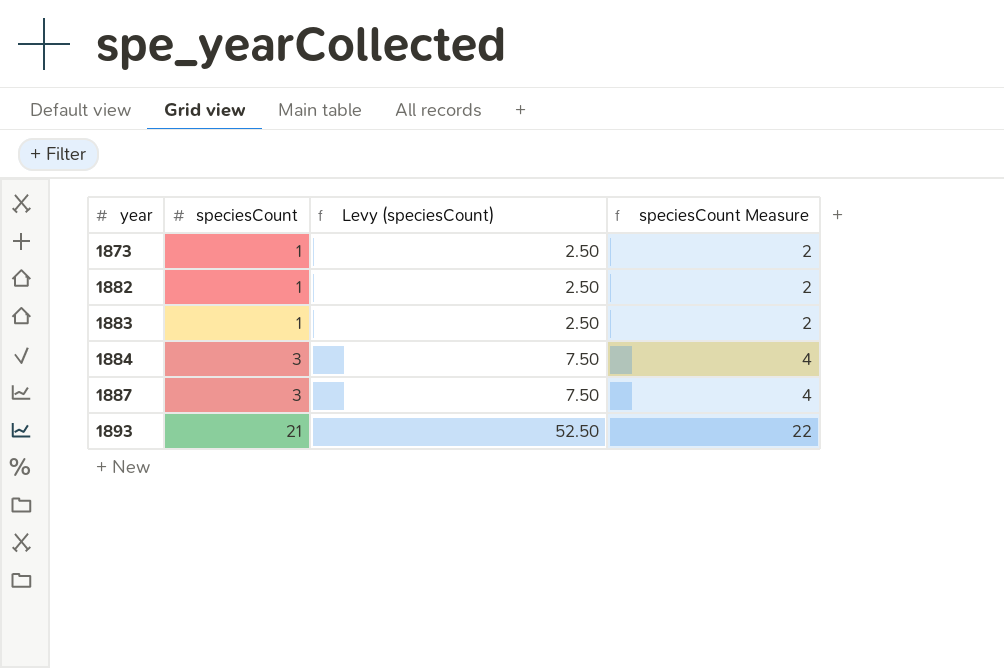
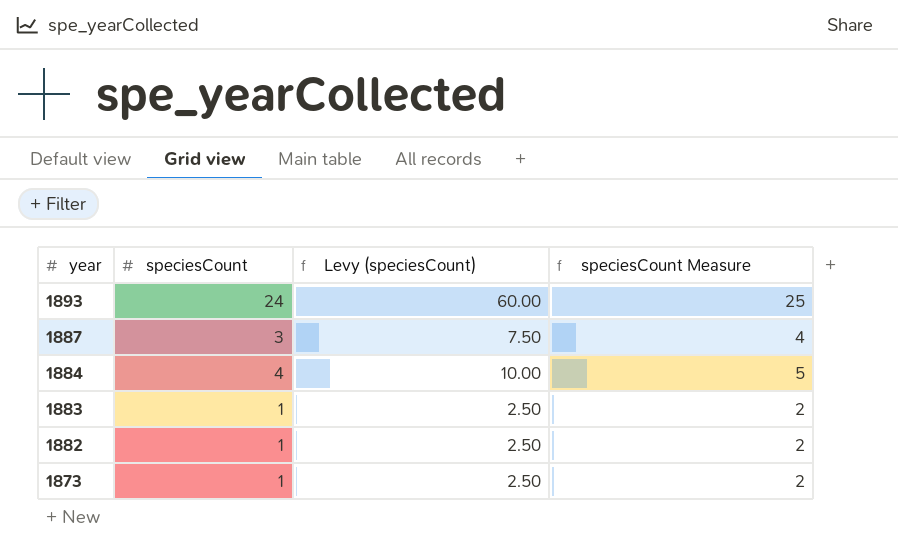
row order: year ascending -> year descending
1893 | speciesCount: 21 -> 24
1893 | Levy (speciesCount): 52.50 -> 60.00
1893 | speciesCount Measure: 22 -> 25
1884 | speciesCount: 3 -> 4
1884 | Levy (speciesCount): 7.50 -> 10.00
1884 | speciesCount Measure: 4 -> 5

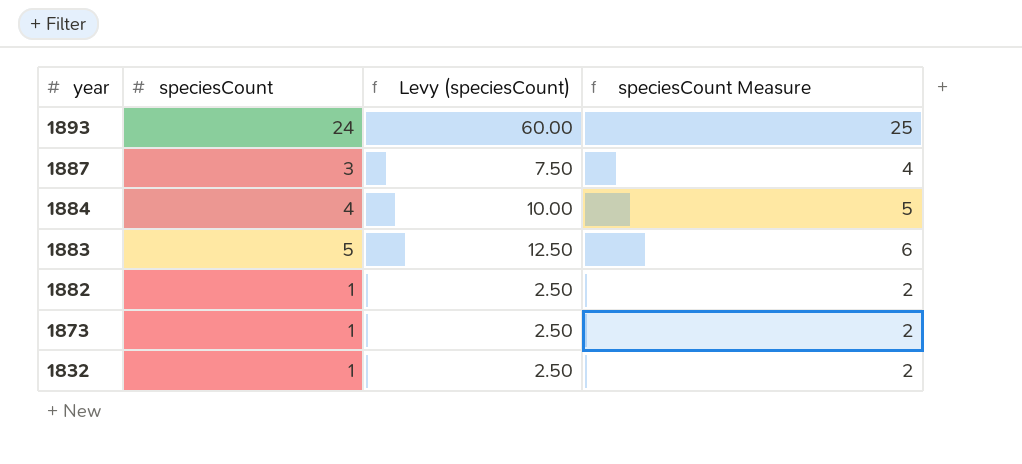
1883 | speciesCount: 1 -> 5
1883 | Levy (speciesCount): 2.50 -> 12.50
1883 | speciesCount Measure: 2 -> 6
row 1832: none -> 1 | 2.50 | 2

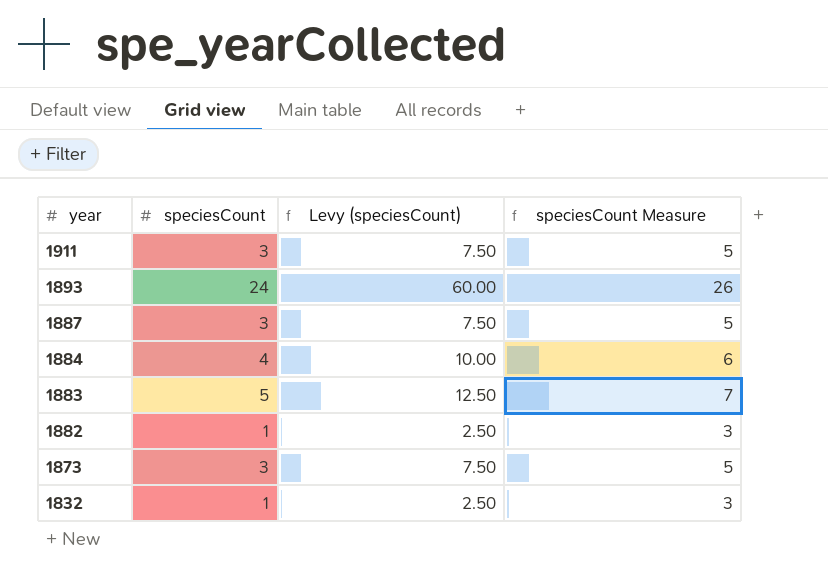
column speciesCount Measure | formula: [speciesCount] + 1 -> [speciesCount] + 2
row 1911: none -> 3 | 7.50 | 5
1873 | speciesCount: 1 -> 3
1873 | Levy (speciesCount): 2.50 -> 7.50

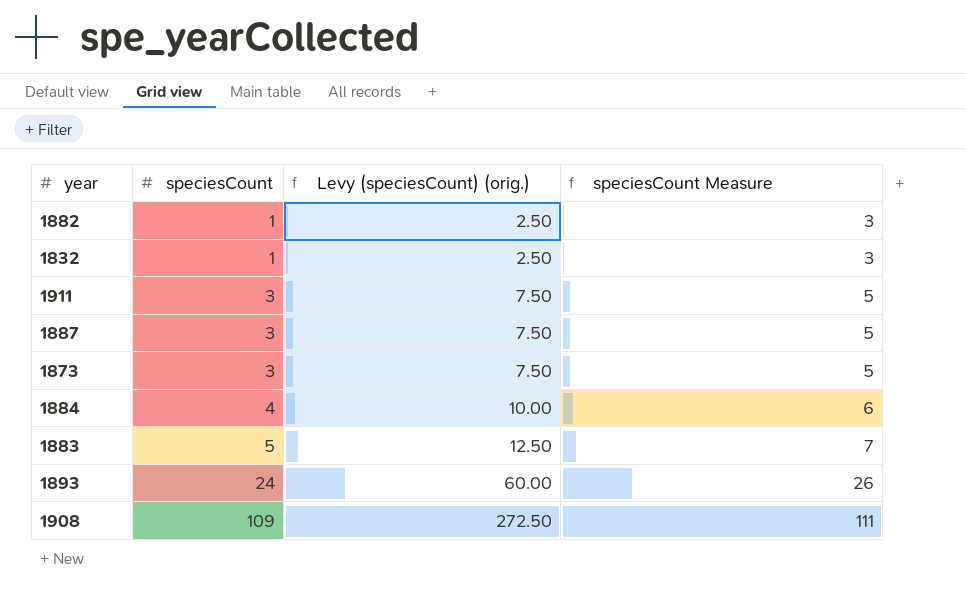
row order: year descending -> speciesCount ascending
column name: Levy (speciesCount) -> Levy (speciesCount) (orig.)
row 1908: none -> 109 | 272.50 | 111

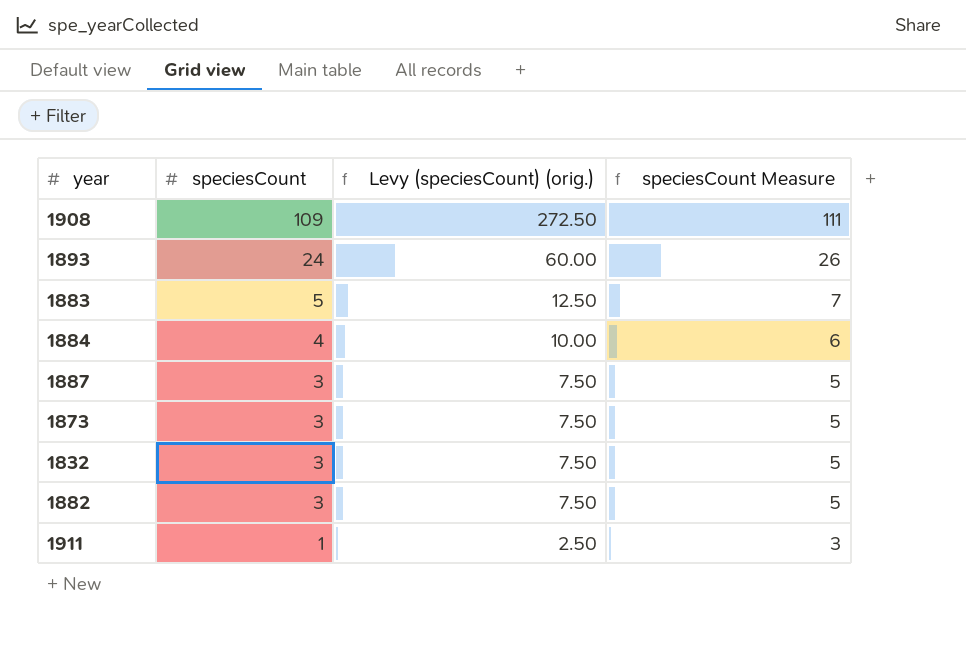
row order: speciesCount ascending -> speciesCount descending
1832 | speciesCount: 1 -> 3
1832 | Levy (speciesCount) (orig.): 2.50 -> 7.50
1832 | speciesCount Measure: 3 -> 5
1882 | speciesCount: 1 -> 3
1882 | Levy (speciesCount) (orig.): 2.50 -> 7.50
1882 | speciesCount Measure: 3 -> 5
1911 | speciesCount: 3 -> 1
1911 | Levy (speciesCount) (orig.): 7.50 -> 2.50
1911 | speciesCount Measure: 5 -> 3

